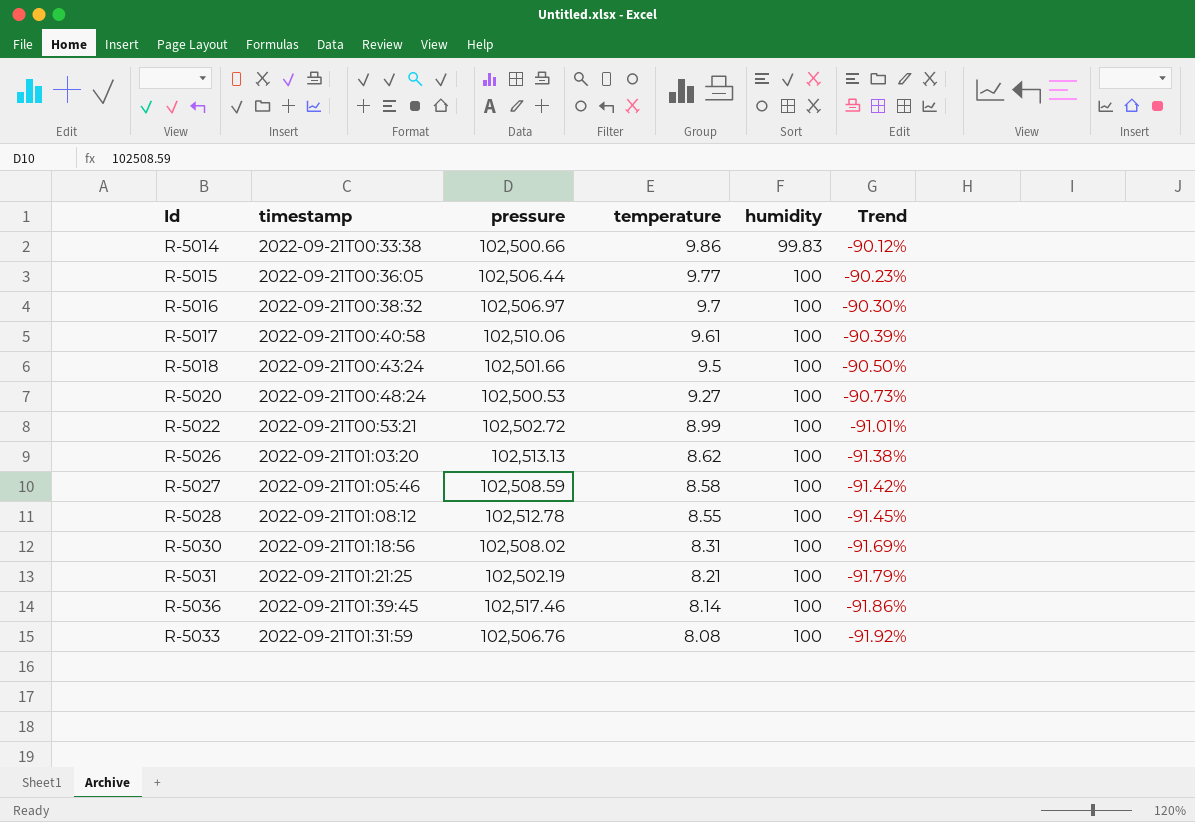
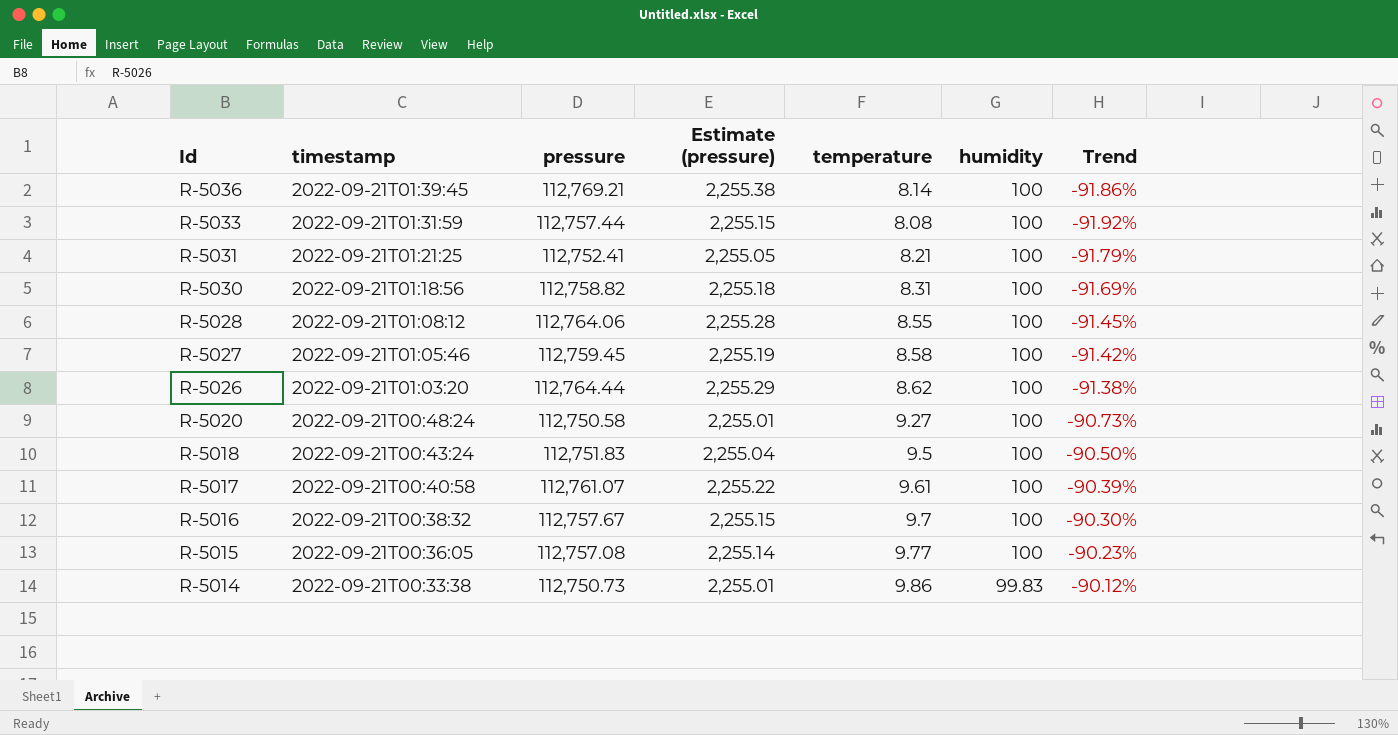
row order: temperature descending -> Id descending
column Estimate (pressure) | formula: none -> [pressure] * 0.02
row R-5022: 2022-09-21T00:53:21 | 102,502.72 | 8.99 | 100 | -91.01% -> none
R-5036 | pressure: 102,517.46 -> 112,769.21
R-5033 | pressure: 102,506.76 -> 112,757.44
R-5031 | pressure: 102,502.19 -> 112,752.41
R-5030 | pressure: 102,508.02 -> 112,758.82
R-5028 | pressure: 102,512.78 -> 112,764.06
R-5027 | pressure: 102,508.59 -> 112,759.45
R-5026 | pressure: 102,513.13 -> 112,764.44
R-5020 | pressure: 102,500.53 -> 112,750.58
R-5018 | pressure: 102,501.66 -> 112,751.83
R-5017 | pressure: 102,510.06 -> 112,761.07
R-5016 | pressure: 102,506.97 -> 112,757.67
R-5015 | pressure: 102,506.44 -> 112,757.08
R-5014 | pressure: 102,500.66 -> 112,750.73

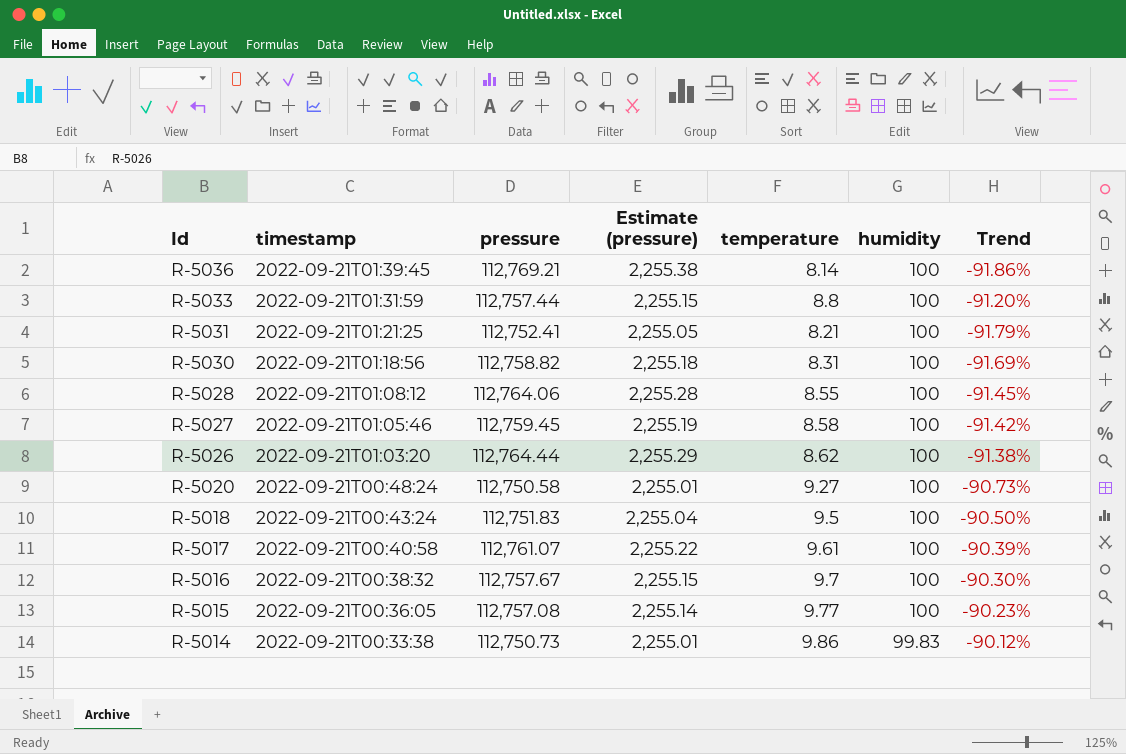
R-5033 | temperature: 8.08 -> 8.8
R-5033 | Trend: -91.92% -> -91.20%

